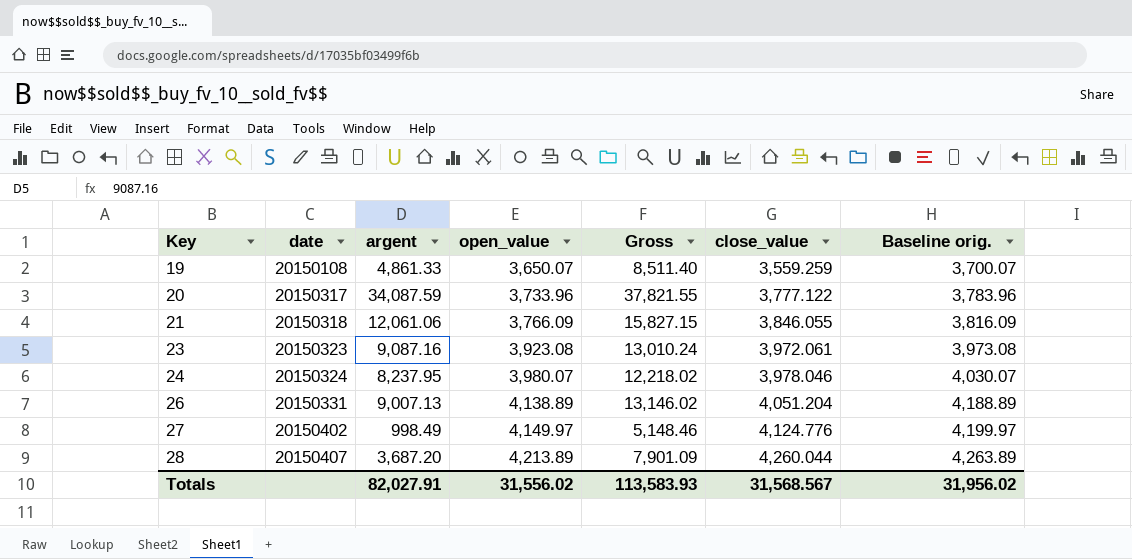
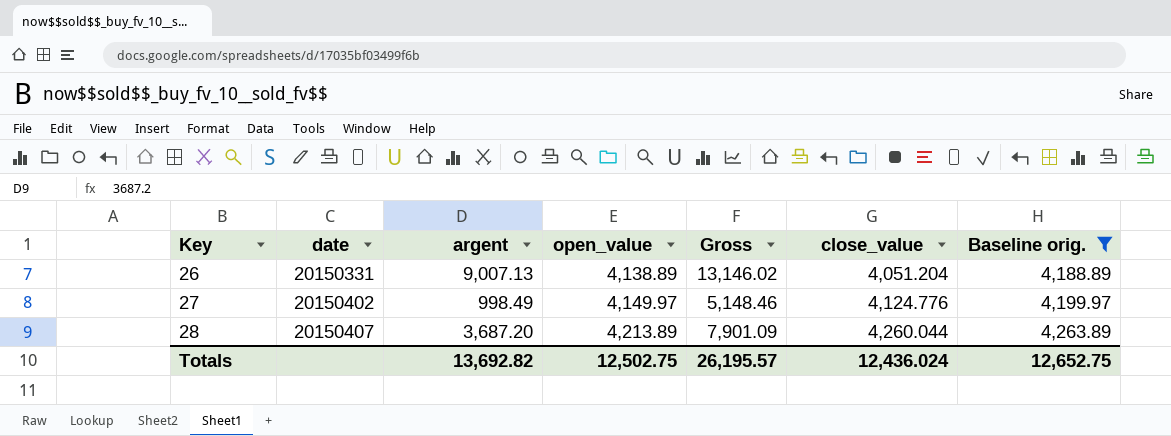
filter: none -> Baseline orig. >= 4,188.89
Totals | argent: 82,027.91 -> 13,692.82
Totals | open_value: 31,556.02 -> 12,502.75
Totals | Gross: 113,583.93 -> 26,195.57
Totals | close_value: 31,568.567 -> 12,436.024
Totals | Baseline orig.: 31,956.02 -> 12,652.75

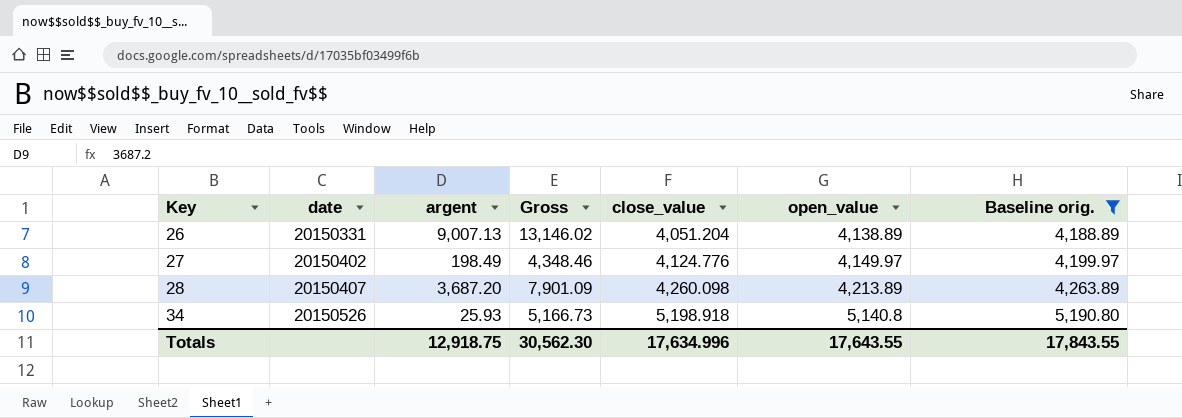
column open_value | position: 4 -> 6
27 | argent: 998.49 -> 198.49
27 | Gross: 5,148.46 -> 4,348.46
28 | close_value: 4,260.044 -> 4,260.098
row 34: none -> 20150526 | 25.93 | 5,166.73 | 5,198.918 | 5,140.8 | 5,190.80
Totals | argent: 13,692.82 -> 12,918.75
Totals | Gross: 26,195.57 -> 30,562.30
Totals | close_value: 12,436.024 -> 17,634.996
Totals | open_value: 12,502.75 -> 17,643.55
Totals | Baseline orig.: 12,652.75 -> 17,843.55

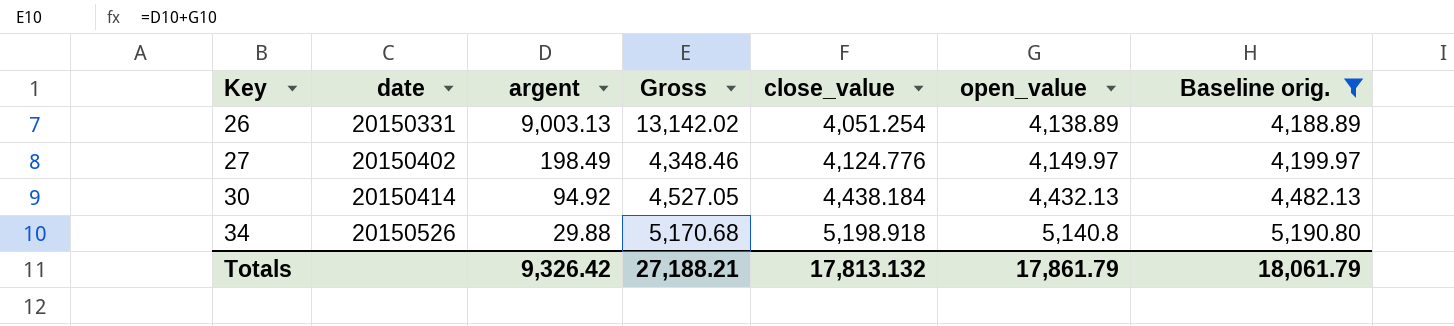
row 28: 20150407 | 3,687.20 | 7,901.09 | 4,260.098 | 4,213.89 | 4,263.89 -> none
26 | argent: 9,007.13 -> 9,003.13
26 | Gross: 13,146.02 -> 13,142.02
26 | close_value: 4,051.204 -> 4,051.254
row 30: none -> 20150414 | 94.92 | 4,527.05 | 4,438.184 | 4,432.13 | 4,482.13
34 | argent: 25.93 -> 29.88
34 | Gross: 5,166.73 -> 5,170.68
Totals | argent: 12,918.75 -> 9,326.42
Totals | Gross: 30,562.30 -> 27,188.21
Totals | close_value: 17,634.996 -> 17,813.132
Totals | open_value: 17,643.55 -> 17,861.79
Totals | Baseline orig.: 17,843.55 -> 18,061.79

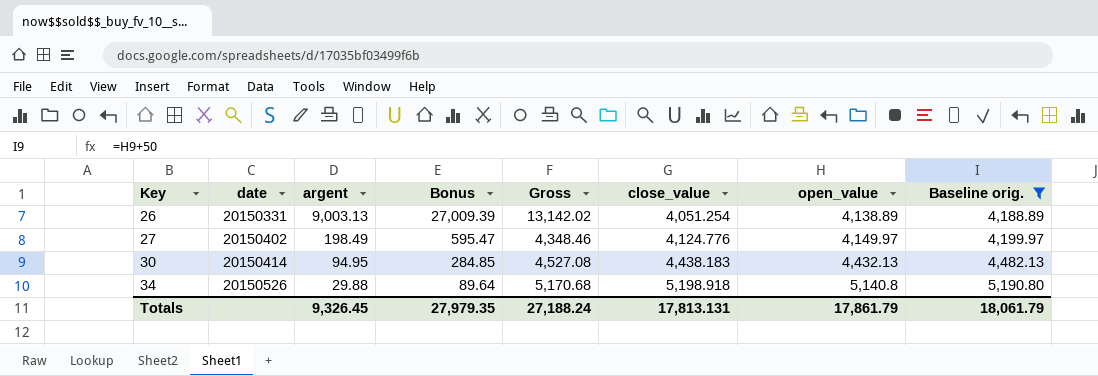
column Bonus | formula: none -> [argent] * 3
30 | argent: 94.92 -> 94.95
30 | Gross: 4,527.05 -> 4,527.08
30 | close_value: 4,438.184 -> 4,438.183
Totals | argent: 9,326.42 -> 9,326.45
Totals | Gross: 27,188.21 -> 27,188.24
Totals | close_value: 17,813.132 -> 17,813.131

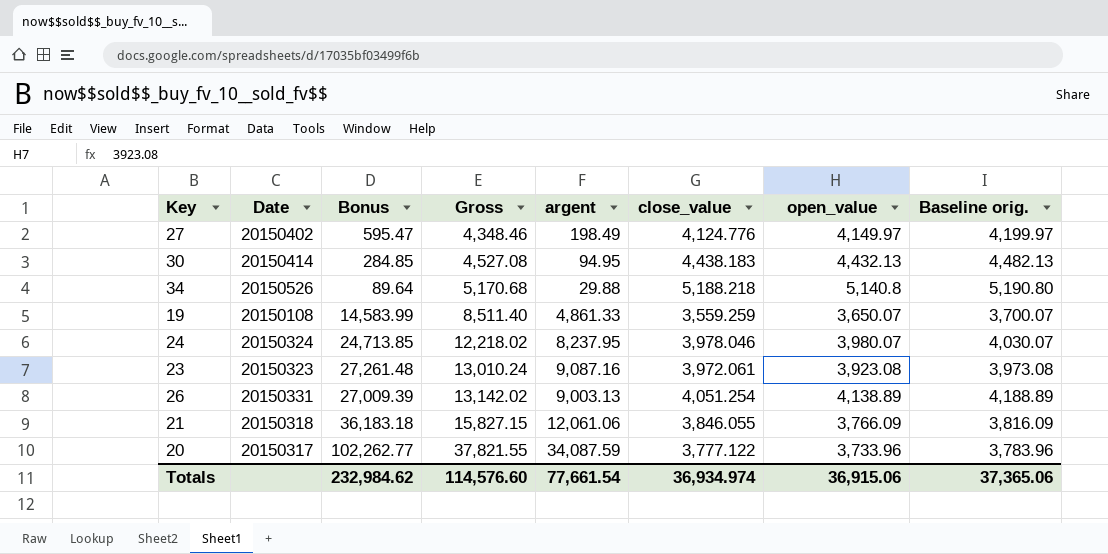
filter: Baseline orig. >= 4,188.89 -> none
row order: Key ascending -> Gross ascending
column name: date -> Date
column argent | position: 3 -> 5
34 | close_value: 5,198.918 -> 5,188.218
Totals | Bonus: 27,979.35 -> 232,984.62
Totals | Gross: 27,188.24 -> 114,576.60
Totals | argent: 9,326.45 -> 77,661.54
Totals | close_value: 17,813.131 -> 36,934.974
Totals | open_value: 17,861.79 -> 36,915.06
Totals | Baseline orig.: 18,061.79 -> 37,365.06

